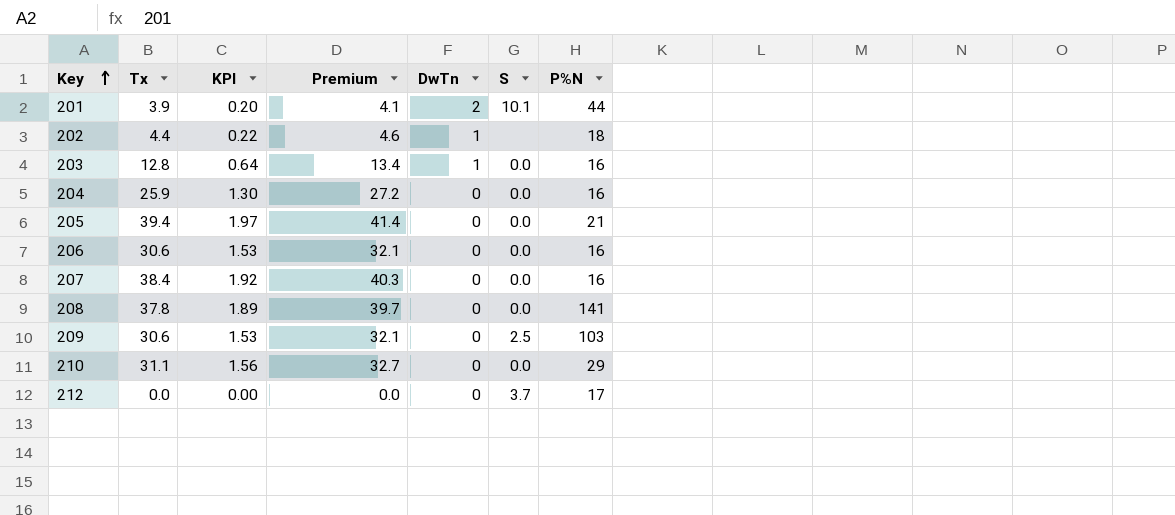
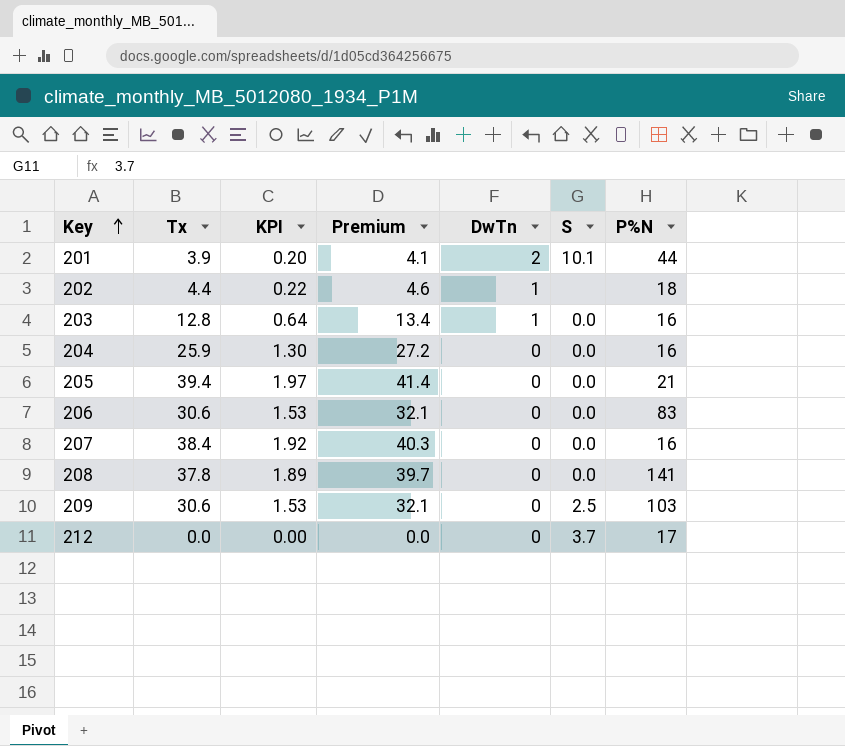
row 210: 31.1 | 1.56 | 32.7 | 0 | 0.0 | 29 -> none
206 | P%N: 16 -> 83

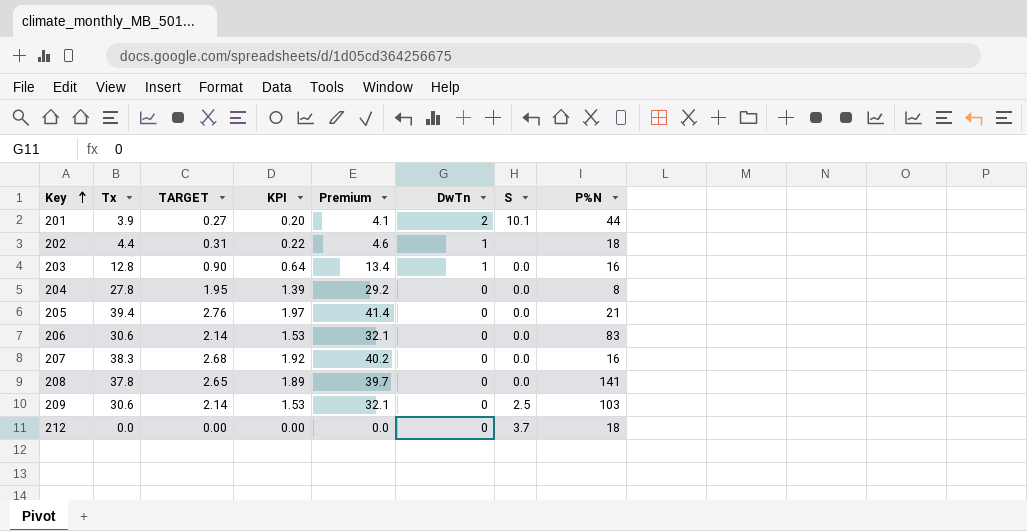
column TARGET | formula: none -> [Tx] * 0.07
204 | Tx: 25.9 -> 27.8
204 | KPI: 1.30 -> 1.39
204 | Premium: 27.2 -> 29.2
204 | P%N: 16 -> 8
207 | Tx: 38.4 -> 38.3
207 | Premium: 40.3 -> 40.2
212 | P%N: 17 -> 18

